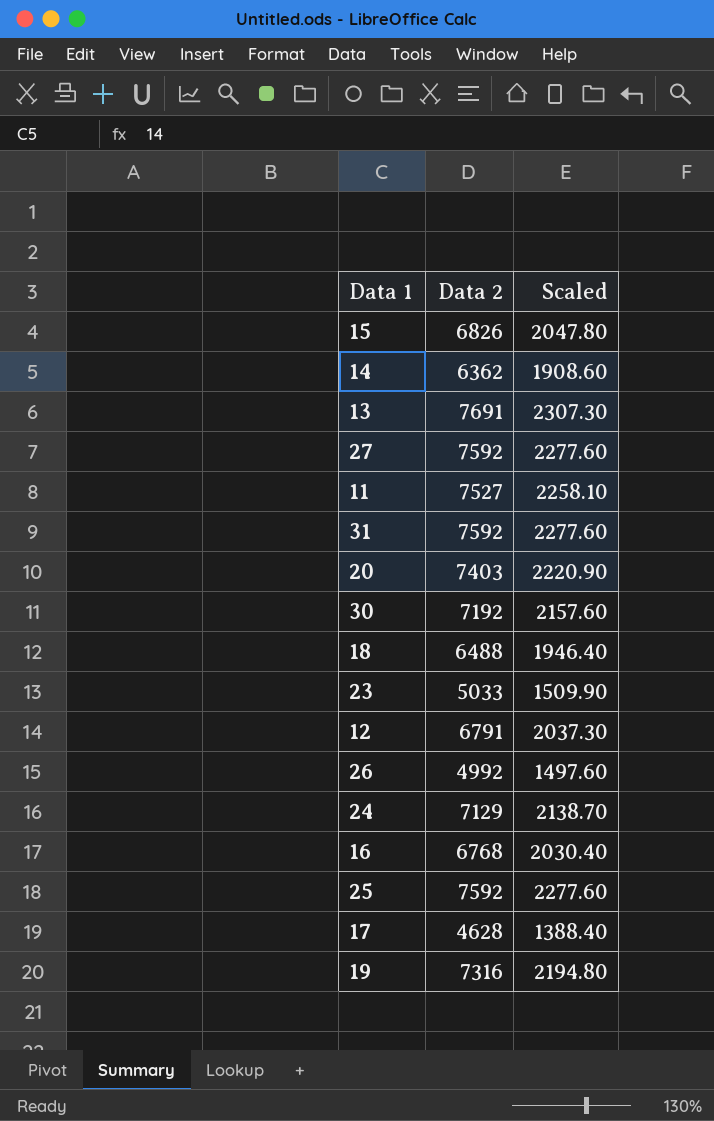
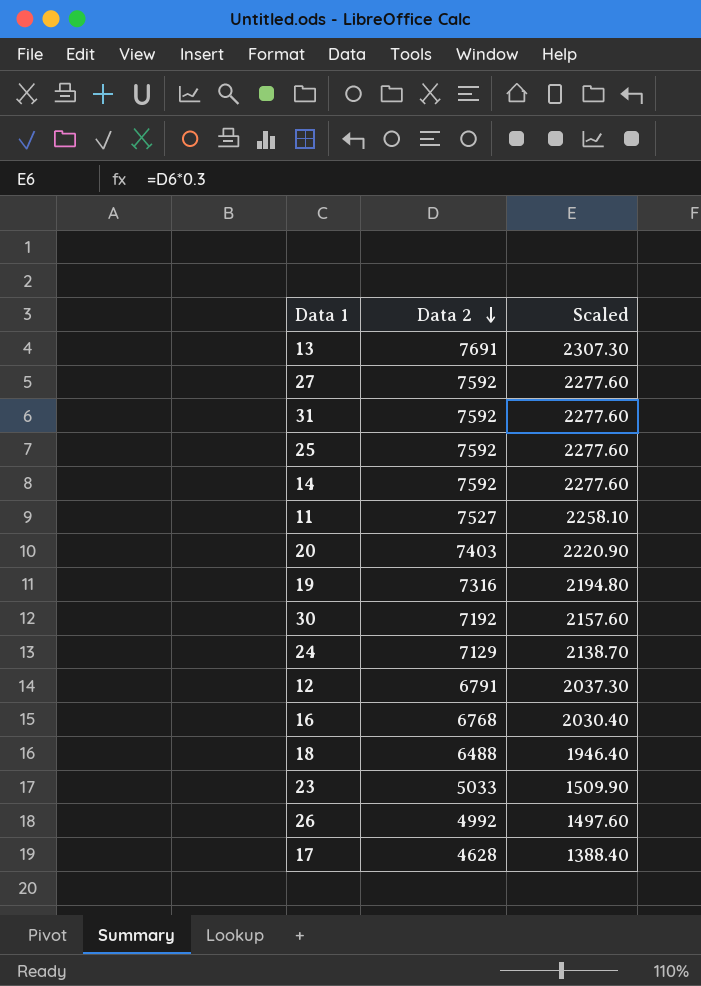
row order: none -> Data 2 descending
row 15: 6826 | 2047.80 -> none
14 | Data 2: 6362 -> 7592
14 | Scaled: 1908.60 -> 2277.60

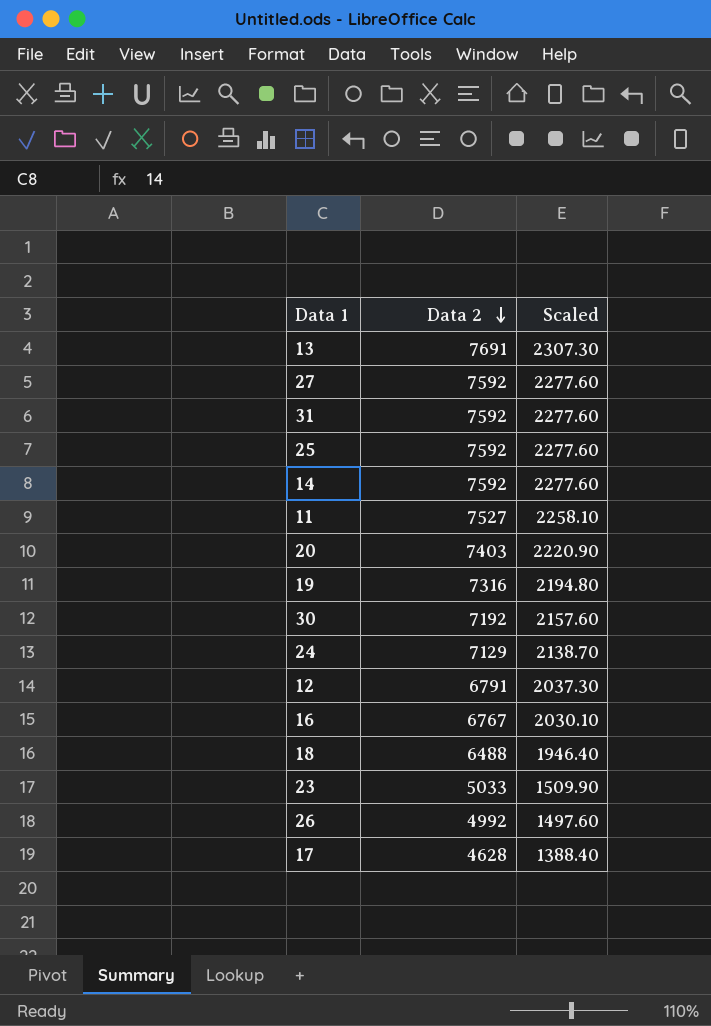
16 | Data 2: 6768 -> 6767
16 | Scaled: 2030.40 -> 2030.10

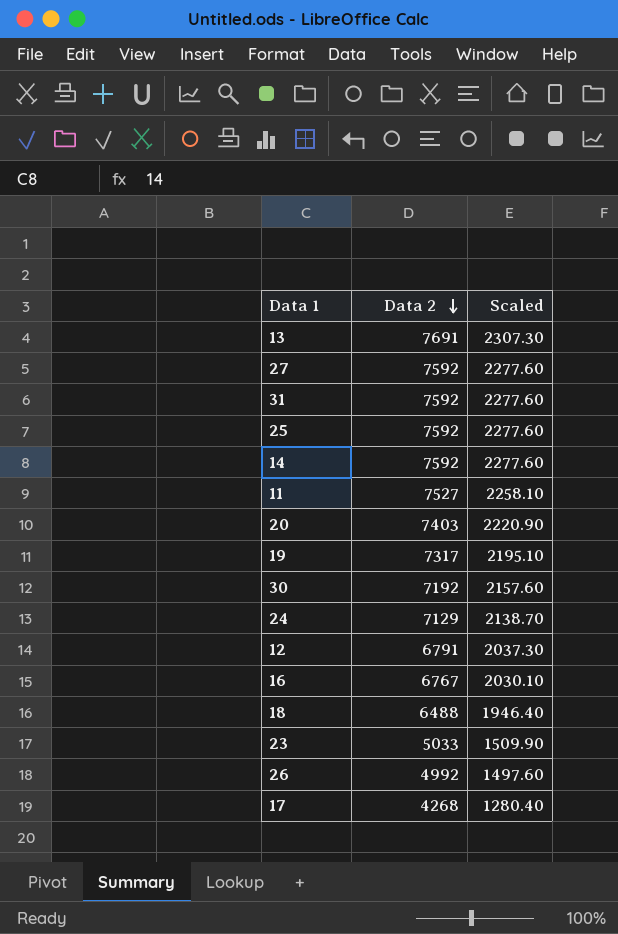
19 | Data 2: 7316 -> 7317
19 | Scaled: 2194.80 -> 2195.10
17 | Data 2: 4628 -> 4268
17 | Scaled: 1388.40 -> 1280.40

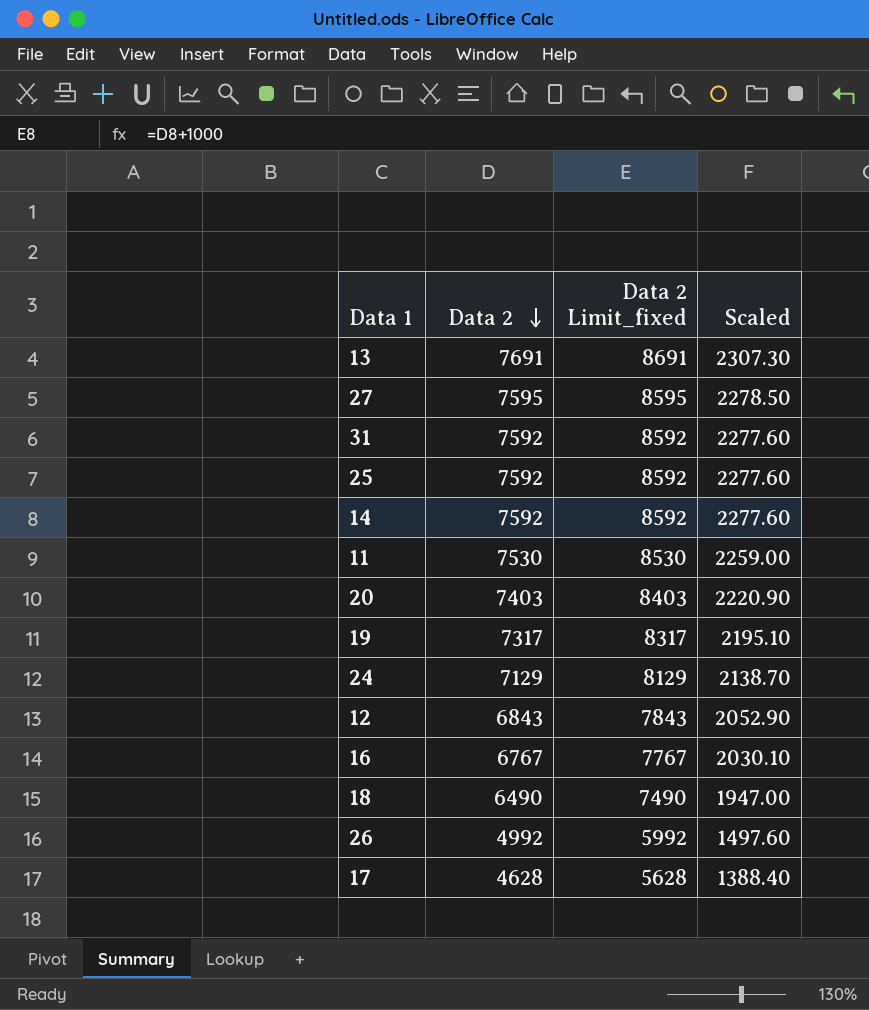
column Data 2 Limit_fixed | formula: none -> [Data 2] + 1000
row 30: 7192 | 2157.60 -> none
row 23: 5033 | 1509.90 -> none
27 | Data 2: 7592 -> 7595
27 | Scaled: 2277.60 -> 2278.50
11 | Data 2: 7527 -> 7530
11 | Scaled: 2258.10 -> 2259.00
12 | Data 2: 6791 -> 6843
12 | Scaled: 2037.30 -> 2052.90
18 | Data 2: 6488 -> 6490
18 | Scaled: 1946.40 -> 1947.00
17 | Data 2: 4268 -> 4628
17 | Scaled: 1280.40 -> 1388.40

